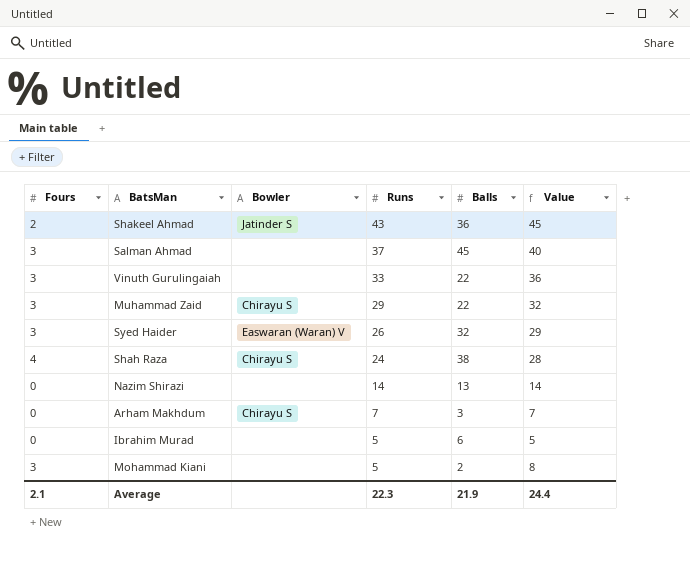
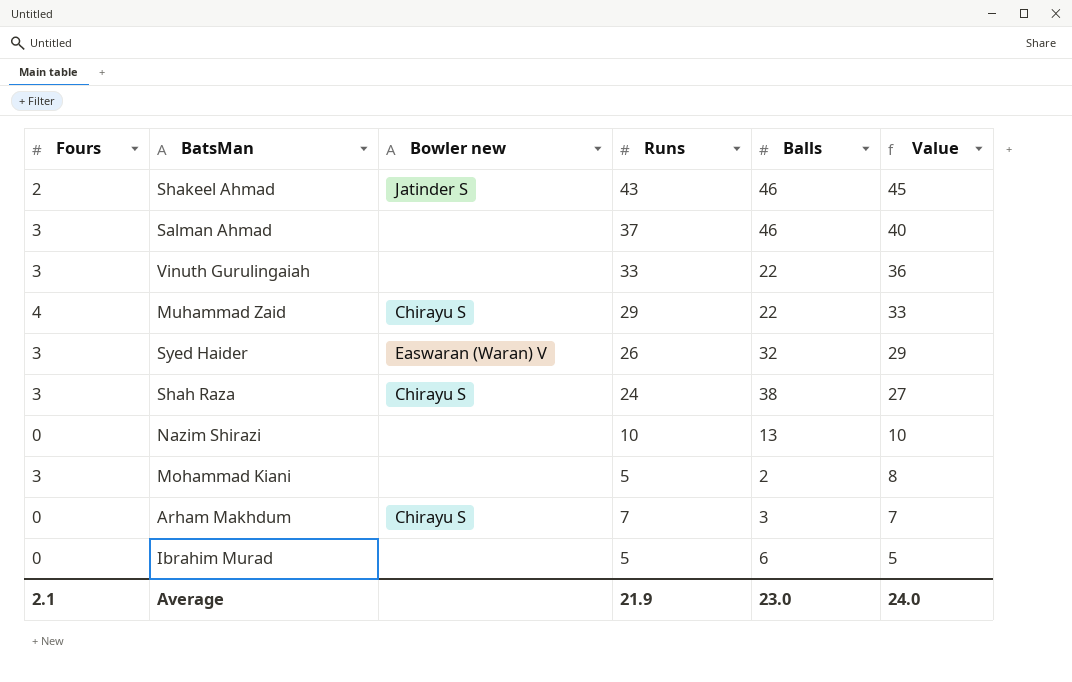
row order: Runs descending -> Value descending
column name: Bowler -> Bowler new
Shakeel Ahmad | Balls: 36 -> 46
Salman Ahmad | Balls: 45 -> 46
Muhammad Zaid | Fours: 3 -> 4
Muhammad Zaid | Value: 32 -> 33
Shah Raza | Fours: 4 -> 3
Shah Raza | Value: 28 -> 27
Nazim Shirazi | Runs: 14 -> 10
Nazim Shirazi | Value: 14 -> 10
Average | Runs: 22.3 -> 21.9
Average | Balls: 21.9 -> 23.0
Average | Value: 24.4 -> 24.0

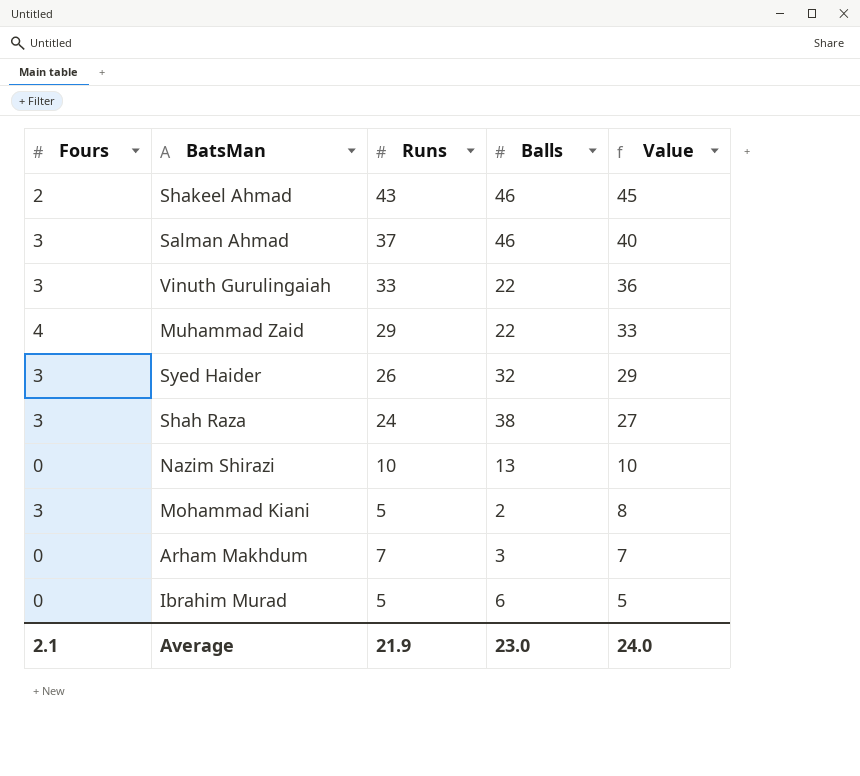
column Bowler new | position: 3 -> none

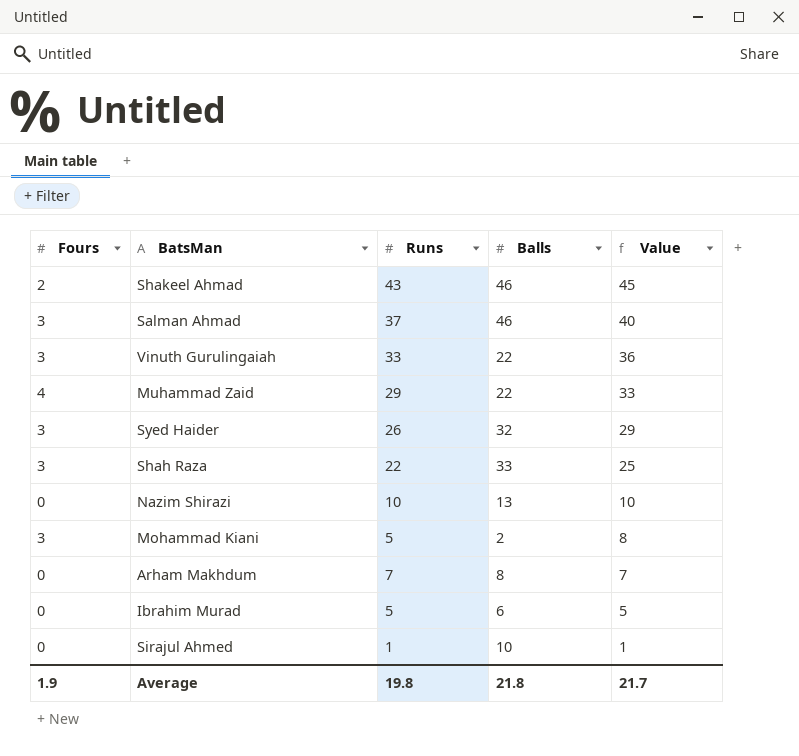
Shah Raza | Runs: 24 -> 22
Shah Raza | Balls: 38 -> 33
Shah Raza | Value: 27 -> 25
Arham Makhdum | Balls: 3 -> 8
row Sirajul Ahmed: none -> 0 | 1 | 10 | 1
Average | Fours: 2.1 -> 1.9
Average | Runs: 21.9 -> 19.8
Average | Balls: 23.0 -> 21.8
Average | Value: 24.0 -> 21.7

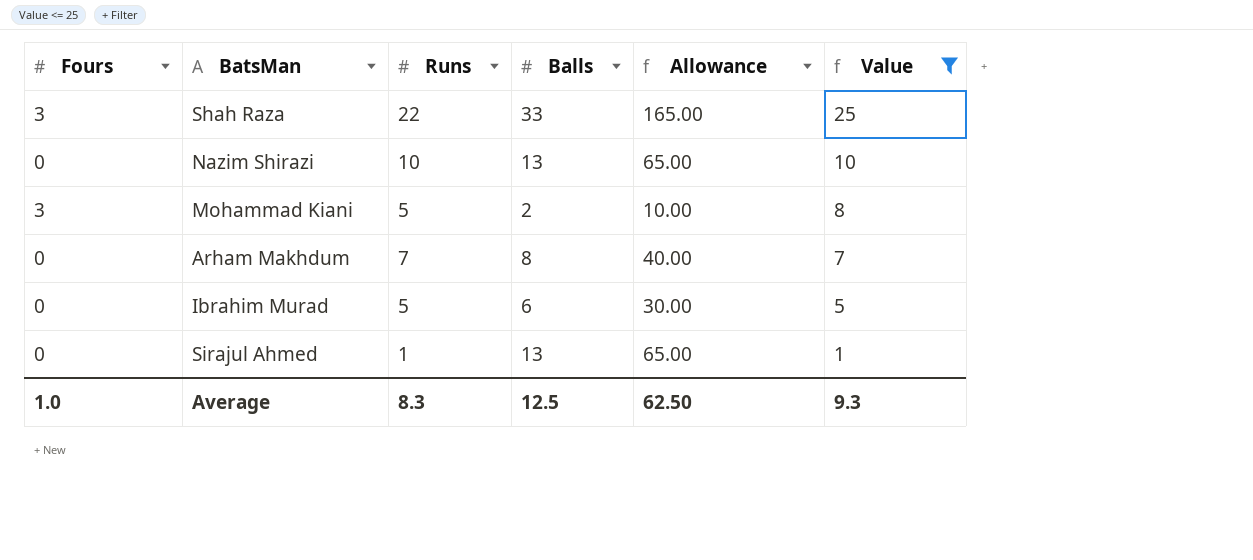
filter: none -> Value <= 25
column Allowance | formula: none -> [Balls] * 5
Sirajul Ahmed | Balls: 10 -> 13
Average | Fours: 1.9 -> 1.0
Average | Runs: 19.8 -> 8.3
Average | Balls: 21.8 -> 12.5
Average | Value: 21.7 -> 9.3

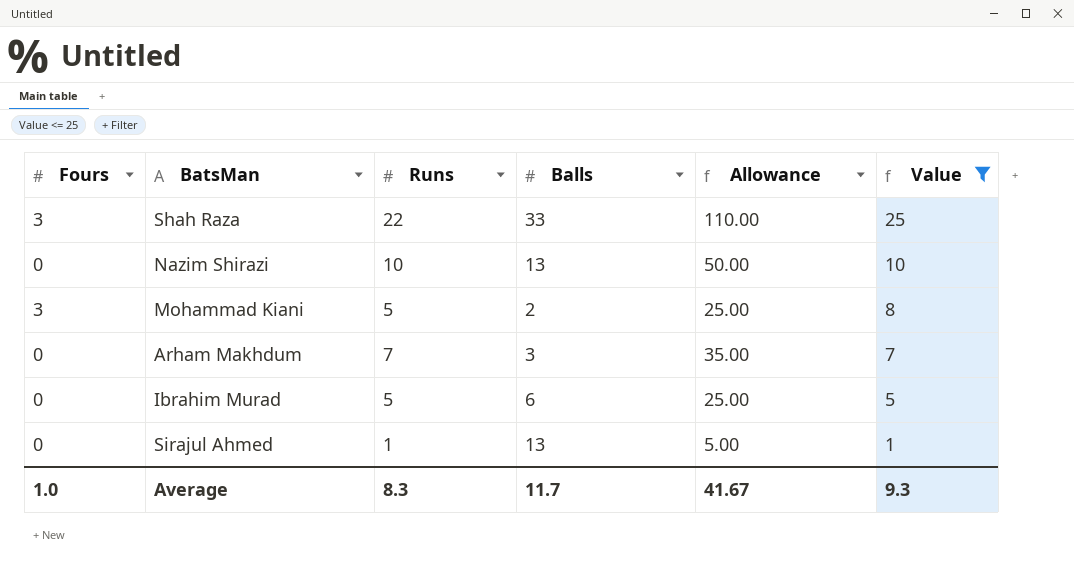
column Allowance | formula: [Balls] * 5 -> [Runs] * 5
Arham Makhdum | Balls: 8 -> 3
Average | Balls: 12.5 -> 11.7
Average | Allowance: 62.50 -> 41.67

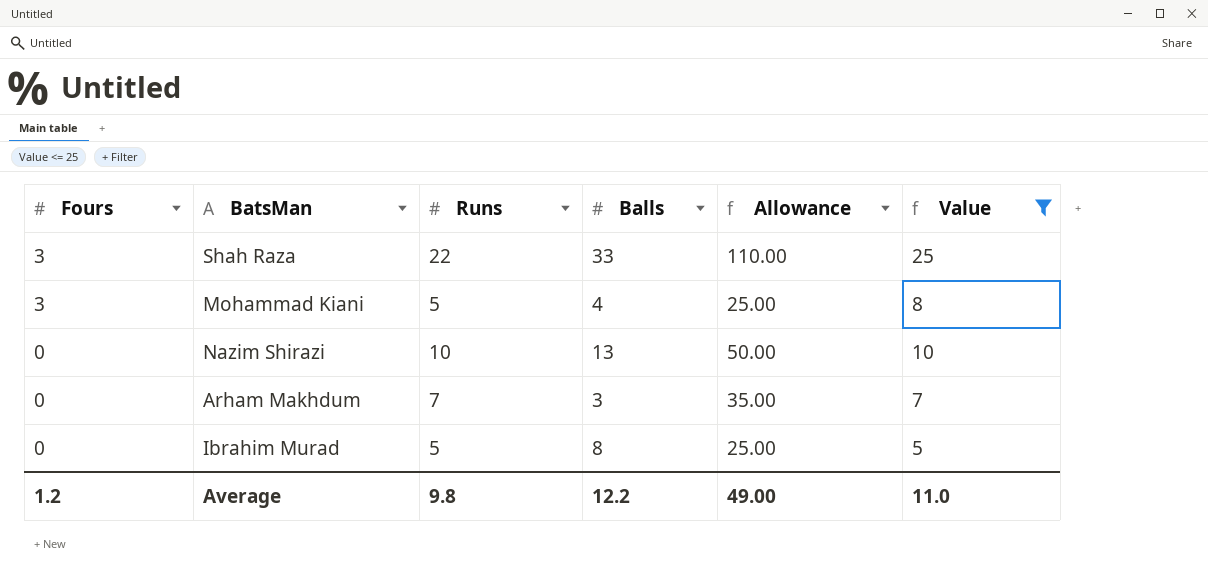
row order: Value descending -> Fours descending
row Sirajul Ahmed: 0 | 1 | 13 | 5.00 | 1 -> none
Mohammad Kiani | Balls: 2 -> 4
Ibrahim Murad | Balls: 6 -> 8
Average | Fours: 1.0 -> 1.2
Average | Runs: 8.3 -> 9.8
Average | Balls: 11.7 -> 12.2
Average | Allowance: 41.67 -> 49.00
Average | Value: 9.3 -> 11.0

